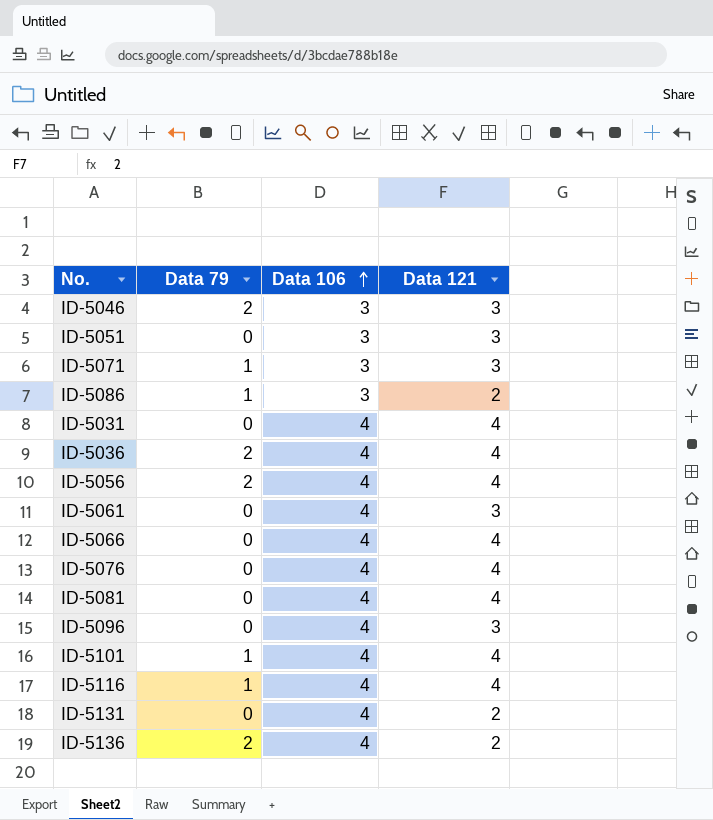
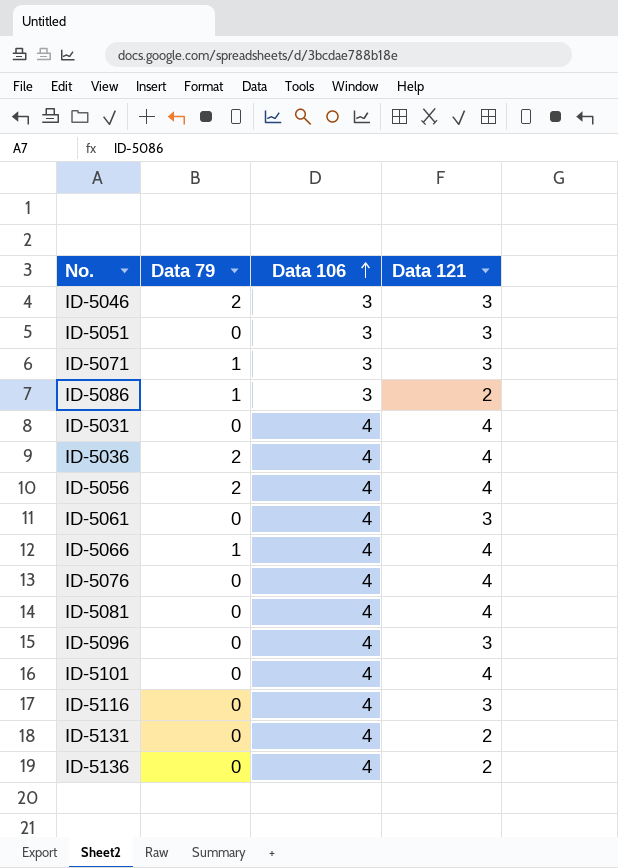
ID-5066 | Data 79: 0 -> 1
ID-5101 | Data 79: 1 -> 0
ID-5116 | Data 79: 1 -> 0
ID-5116 | Data 121: 4 -> 3
ID-5136 | Data 79: 2 -> 0

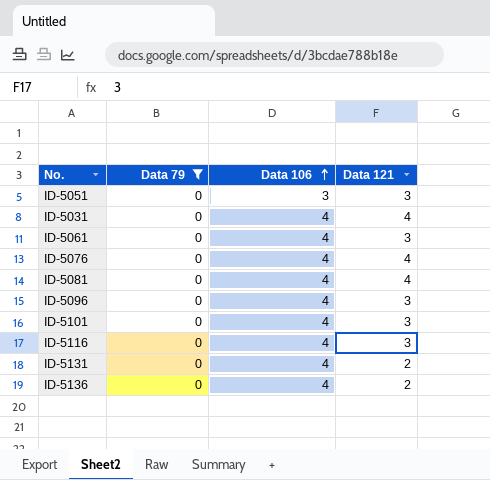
filter: none -> Data 79 = 0
ID-5101 | Data 121: 4 -> 3

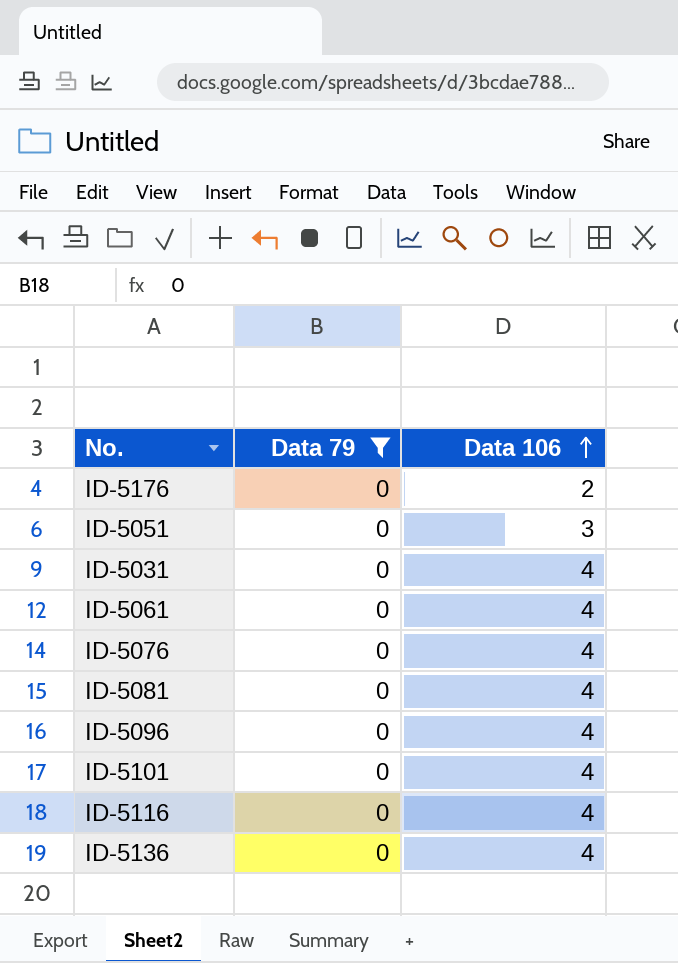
column Data 121 | position: 4 -> none
row ID-5131: 0 | 4 | 2 -> none
row ID-5176: none -> 0 | 2

